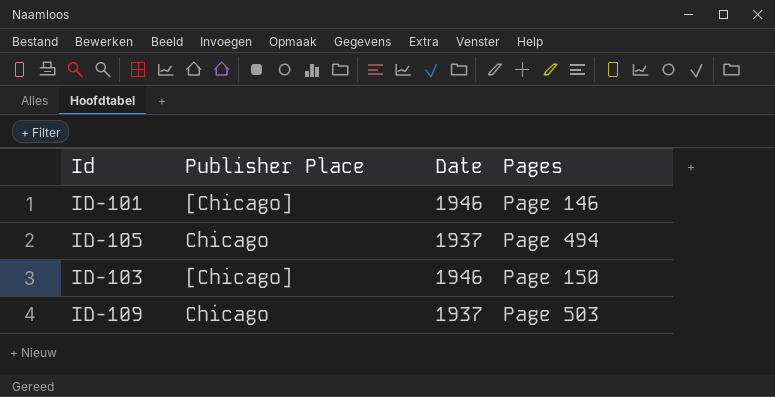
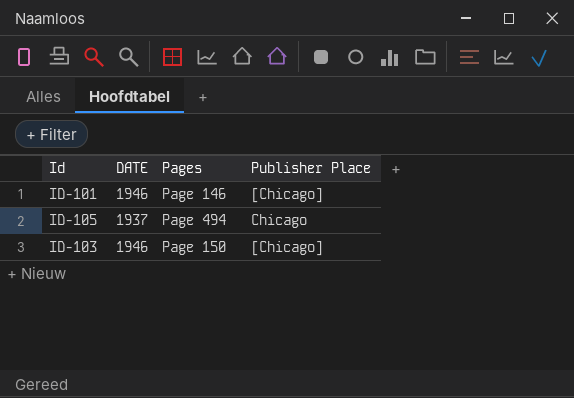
column name: Date -> DATE
column Publisher Place | position: 2 -> 4
row ID-109: Chicago | 1937 | Page 503 -> none

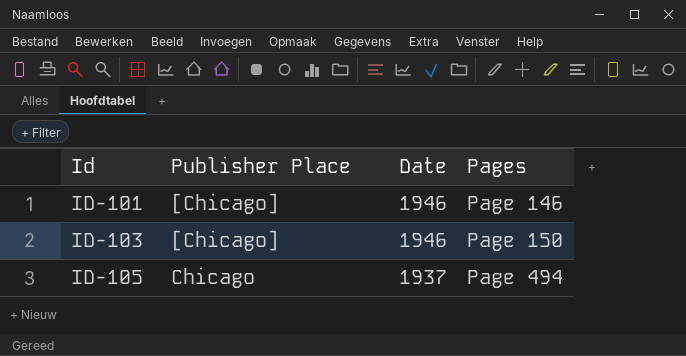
row order: none -> Id ascending
column Publisher Place | position: 4 -> 2
column name: DATE -> Date

